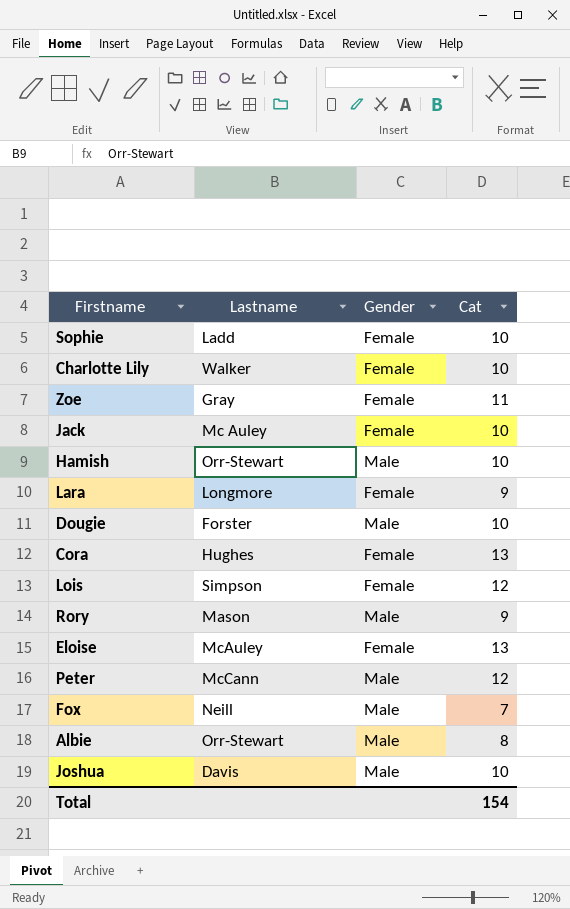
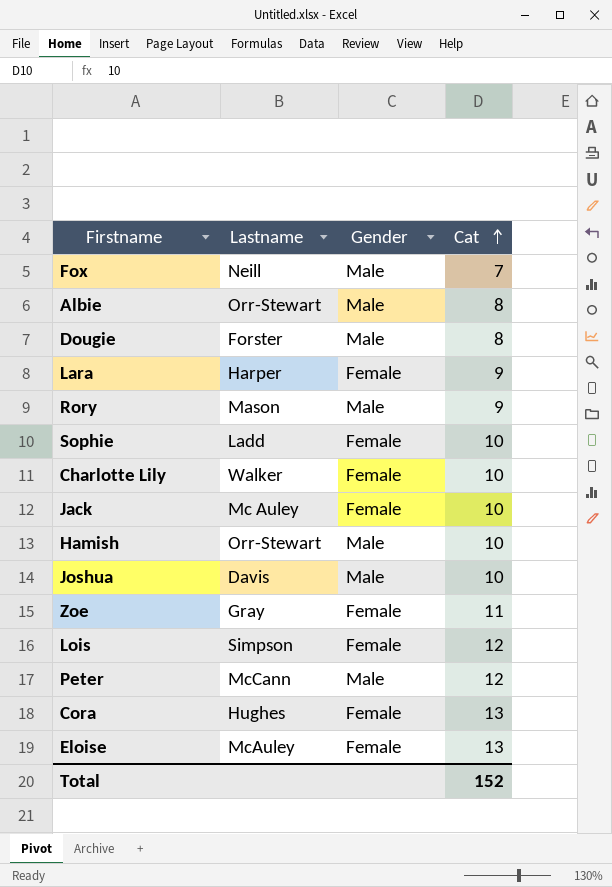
row order: none -> Cat ascending
Dougie | Cat: 10 -> 8
Lara | Lastname: Longmore -> Harper
Total | Cat: 154 -> 152

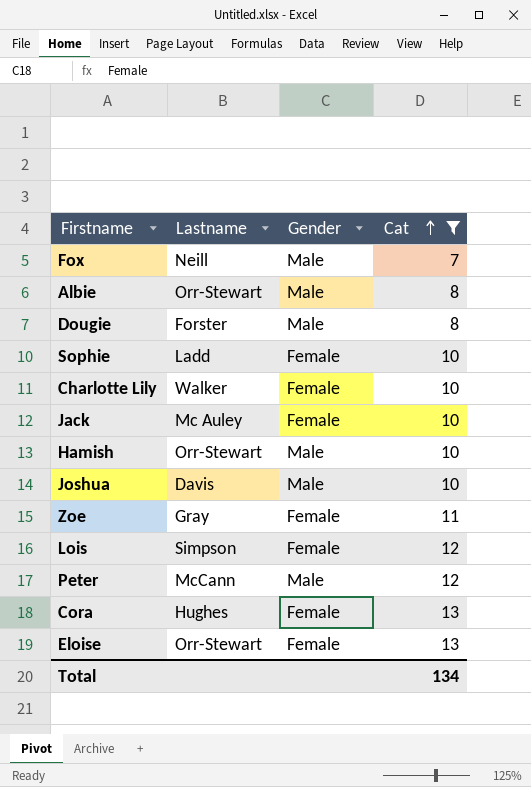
filter: none -> Cat != 9
Eloise | Lastname: McAuley -> Orr-Stewart
Total | Cat: 152 -> 134

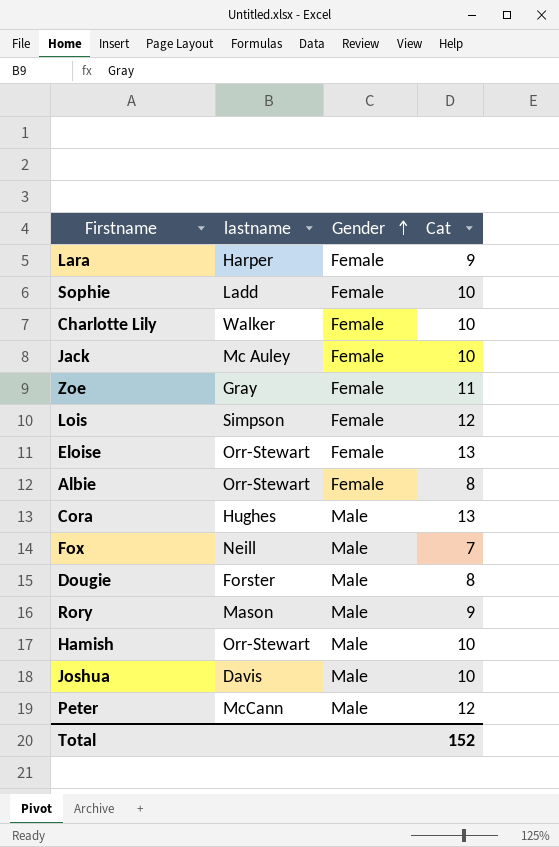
filter: Cat != 9 -> none
row order: Cat ascending -> Gender ascending
column name: Lastname -> lastname
Albie | Gender: Male -> Female
Cora | Gender: Female -> Male
Total | Cat: 134 -> 152

